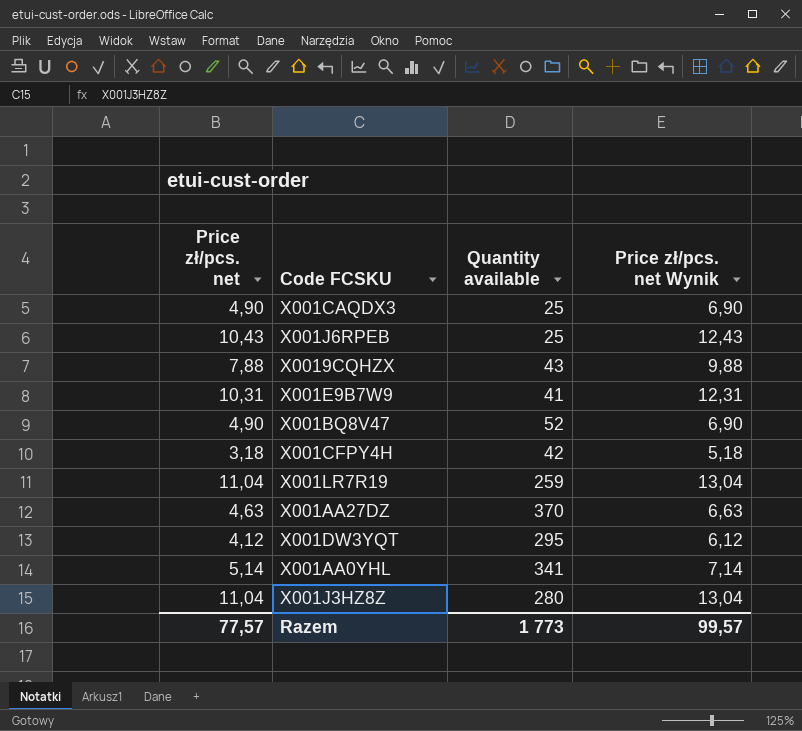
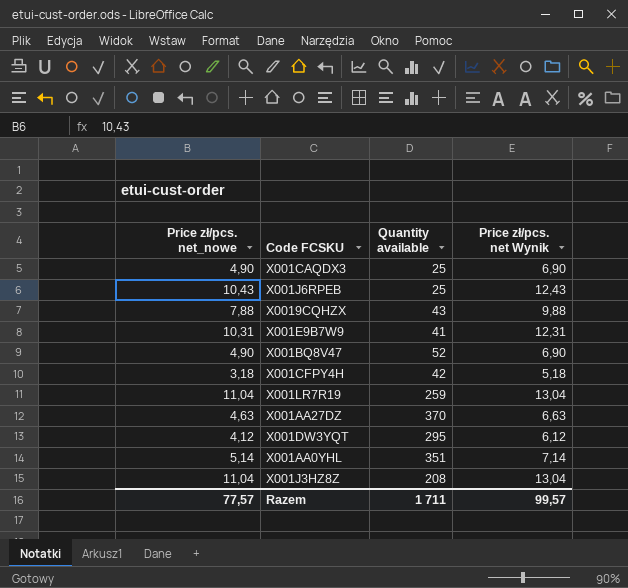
column name: Price zł/pcs. net -> Price zł/pcs. net_nowe
X001AA0YHL | Quantity available: 341 -> 351
X001J3HZ8Z | Quantity available: 280 -> 208
Razem | Quantity available: 1 773 -> 1 711

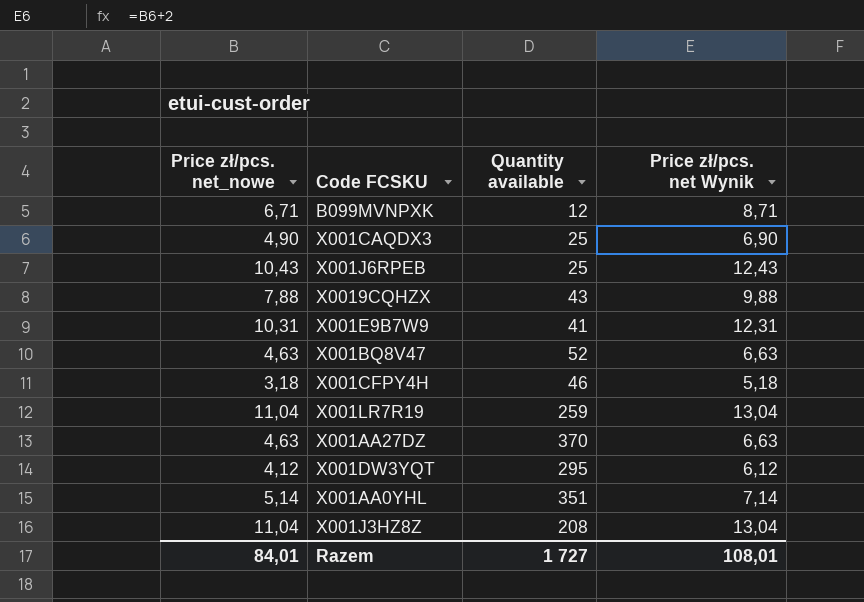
row B099MVNPXK: none -> 6,71 | 12 | 8,71
X001BQ8V47 | Price zł/pcs. net_nowe: 4,90 -> 4,63
X001BQ8V47 | Price zł/pcs. net Wynik: 6,90 -> 6,63
X001CFPY4H | Quantity available: 42 -> 46
Razem | Price zł/pcs. net_nowe: 77,57 -> 84,01
Razem | Quantity available: 1 711 -> 1 727
Razem | Price zł/pcs. net Wynik: 99,57 -> 108,01

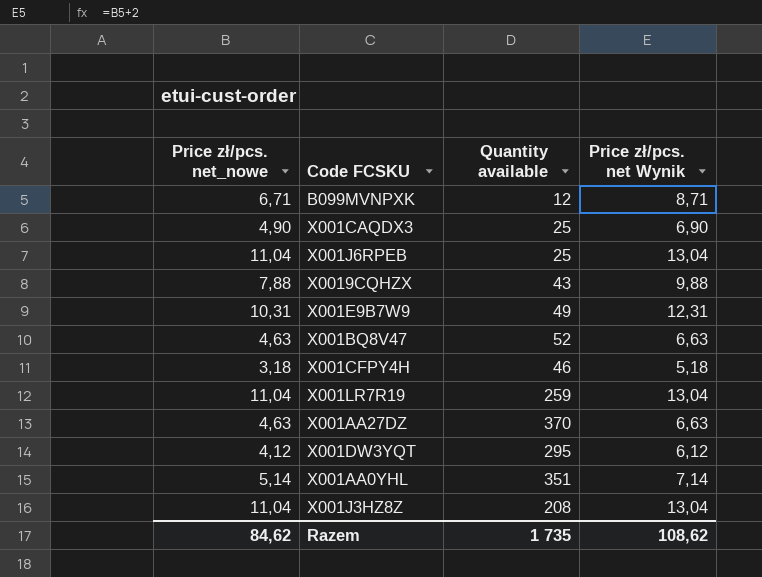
X001J6RPEB | Price zł/pcs. net_nowe: 10,43 -> 11,04
X001J6RPEB | Price zł/pcs. net Wynik: 12,43 -> 13,04
X001E9B7W9 | Quantity available: 41 -> 49
Razem | Price zł/pcs. net_nowe: 84,01 -> 84,62
Razem | Quantity available: 1 727 -> 1 735
Razem | Price zł/pcs. net Wynik: 108,01 -> 108,62

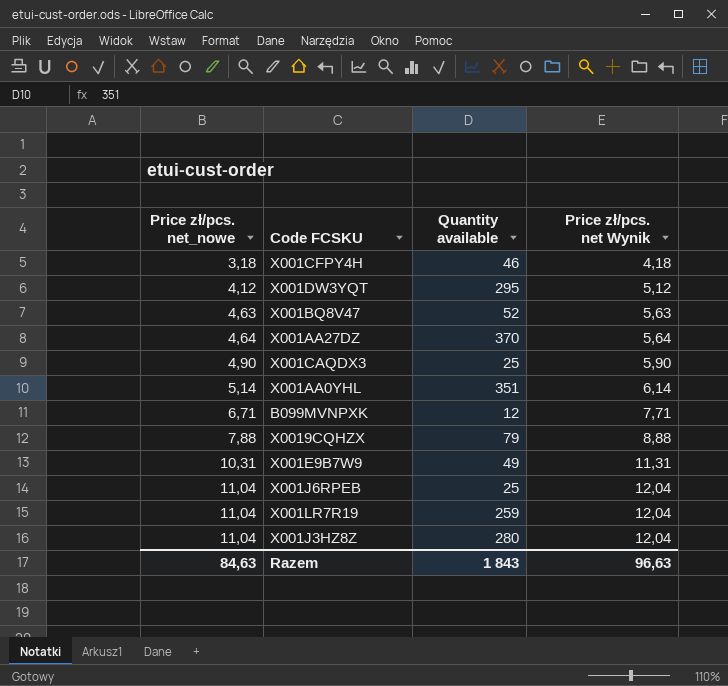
row order: none -> Price zł/pcs. net_nowe ascending
column Price zł/pcs. net Wynik | formula: [Price zł/pcs. net_nowe] + 2 -> [Price zł/pcs. net_nowe] + 1
X001AA27DZ | Price zł/pcs. net_nowe: 4,63 -> 4,64
X0019CQHZX | Quantity available: 43 -> 79
X001J3HZ8Z | Quantity available: 208 -> 280
Razem | Price zł/pcs. net_nowe: 84,62 -> 84,63
Razem | Quantity available: 1 735 -> 1 843
Razem | Price zł/pcs. net Wynik: 108,62 -> 96,63

